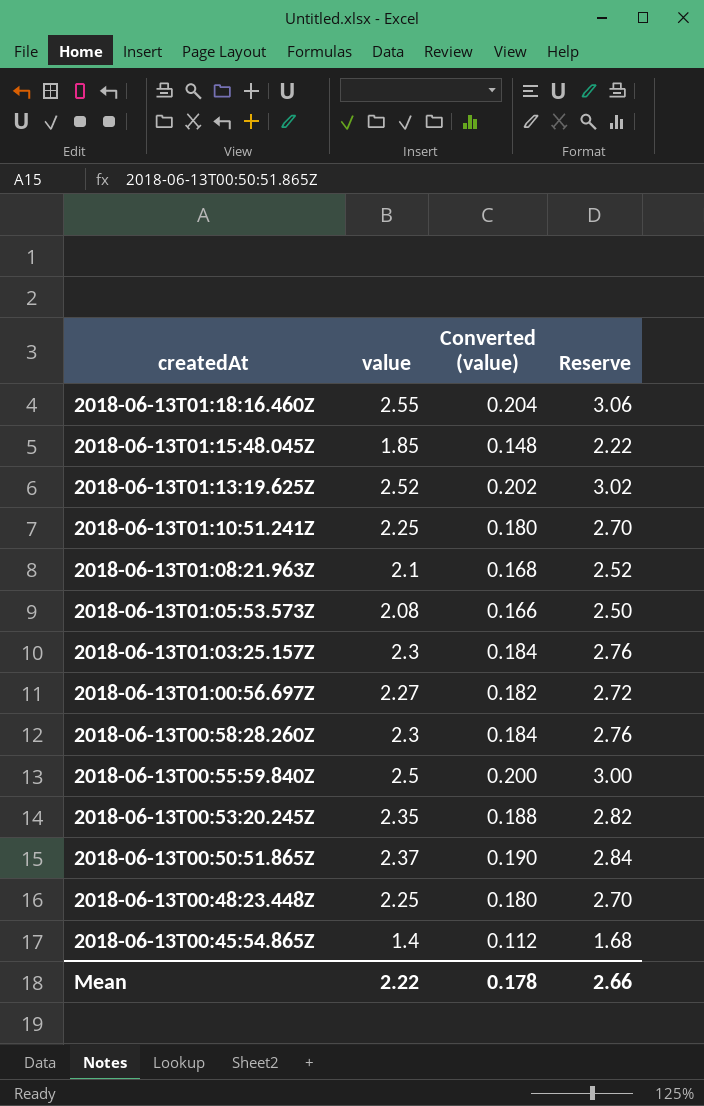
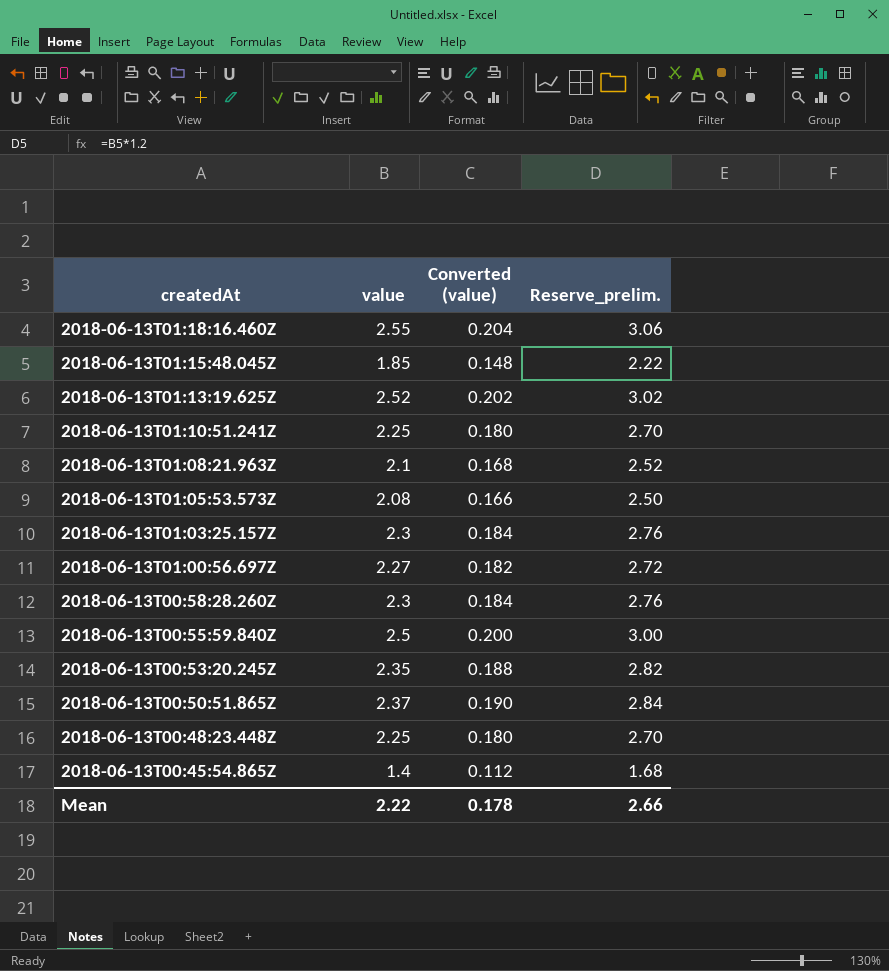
column name: Reserve -> Reserve_prelim.

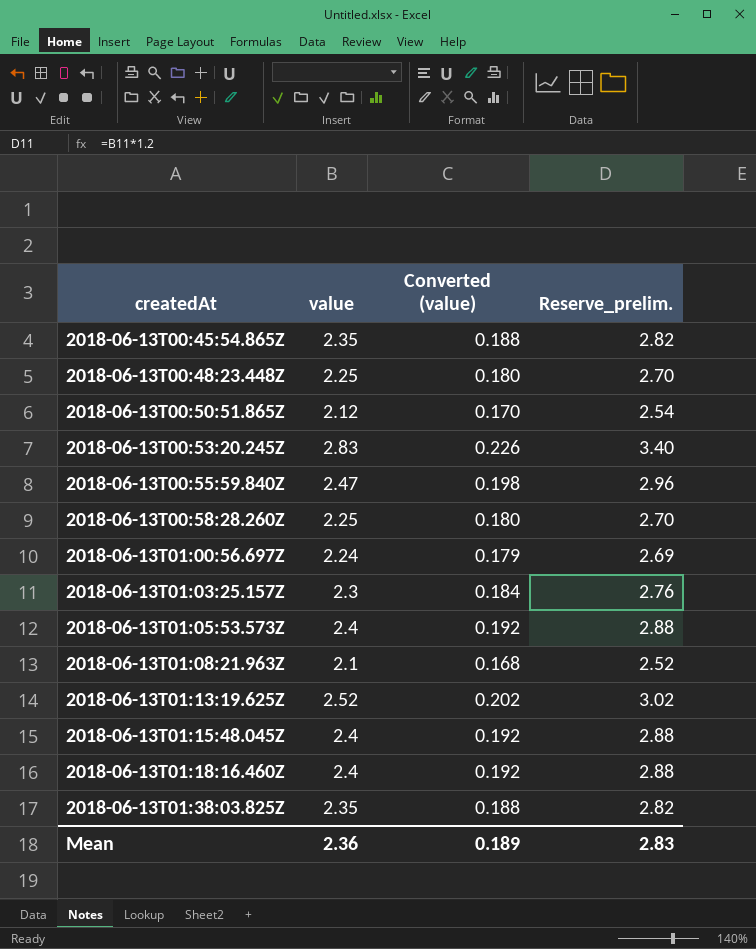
row order: createdAt descending -> createdAt ascending
row 2018-06-13T01:10:51.241Z: 2.25 | 0.180 | 2.70 -> none
2018-06-13T00:45:54.865Z | value: 1.4 -> 2.35
2018-06-13T00:45:54.865Z | Converted (value): 0.112 -> 0.188
2018-06-13T00:45:54.865Z | Reserve_prelim.: 1.68 -> 2.82
2018-06-13T00:50:51.865Z | value: 2.37 -> 2.12
2018-06-13T00:50:51.865Z | Converted (value): 0.190 -> 0.170
2018-06-13T00:50:51.865Z | Reserve_prelim.: 2.84 -> 2.54
2018-06-13T00:53:20.245Z | value: 2.35 -> 2.83
2018-06-13T00:53:20.245Z | Converted (value): 0.188 -> 0.226
2018-06-13T00:53:20.245Z | Reserve_prelim.: 2.82 -> 3.40
2018-06-13T00:55:59.840Z | value: 2.5 -> 2.47
2018-06-13T00:55:59.840Z | Converted (value): 0.200 -> 0.198
2018-06-13T00:55:59.840Z | Reserve_prelim.: 3.00 -> 2.96
2018-06-13T00:58:28.260Z | value: 2.3 -> 2.25
2018-06-13T00:58:28.260Z | Converted (value): 0.184 -> 0.180
2018-06-13T00:58:28.260Z | Reserve_prelim.: 2.76 -> 2.70
2018-06-13T01:00:56.697Z | value: 2.27 -> 2.24
2018-06-13T01:00:56.697Z | Converted (value): 0.182 -> 0.179
2018-06-13T01:00:56.697Z | Reserve_prelim.: 2.72 -> 2.69
2018-06-13T01:05:53.573Z | value: 2.08 -> 2.4
2018-06-13T01:05:53.573Z | Converted (value): 0.166 -> 0.192
2018-06-13T01:05:53.573Z | Reserve_prelim.: 2.50 -> 2.88
2018-06-13T01:15:48.045Z | value: 1.85 -> 2.4
2018-06-13T01:15:48.045Z | Converted (value): 0.148 -> 0.192
2018-06-13T01:15:48.045Z | Reserve_prelim.: 2.22 -> 2.88
2018-06-13T01:18:16.460Z | value: 2.55 -> 2.4
2018-06-13T01:18:16.460Z | Converted (value): 0.204 -> 0.192
2018-06-13T01:18:16.460Z | Reserve_prelim.: 3.06 -> 2.88
row 2018-06-13T01:38:03.825Z: none -> 2.35 | 0.188 | 2.82
Mean | value: 2.22 -> 2.36
Mean | Converted (value): 0.178 -> 0.189
Mean | Reserve_prelim.: 2.66 -> 2.83

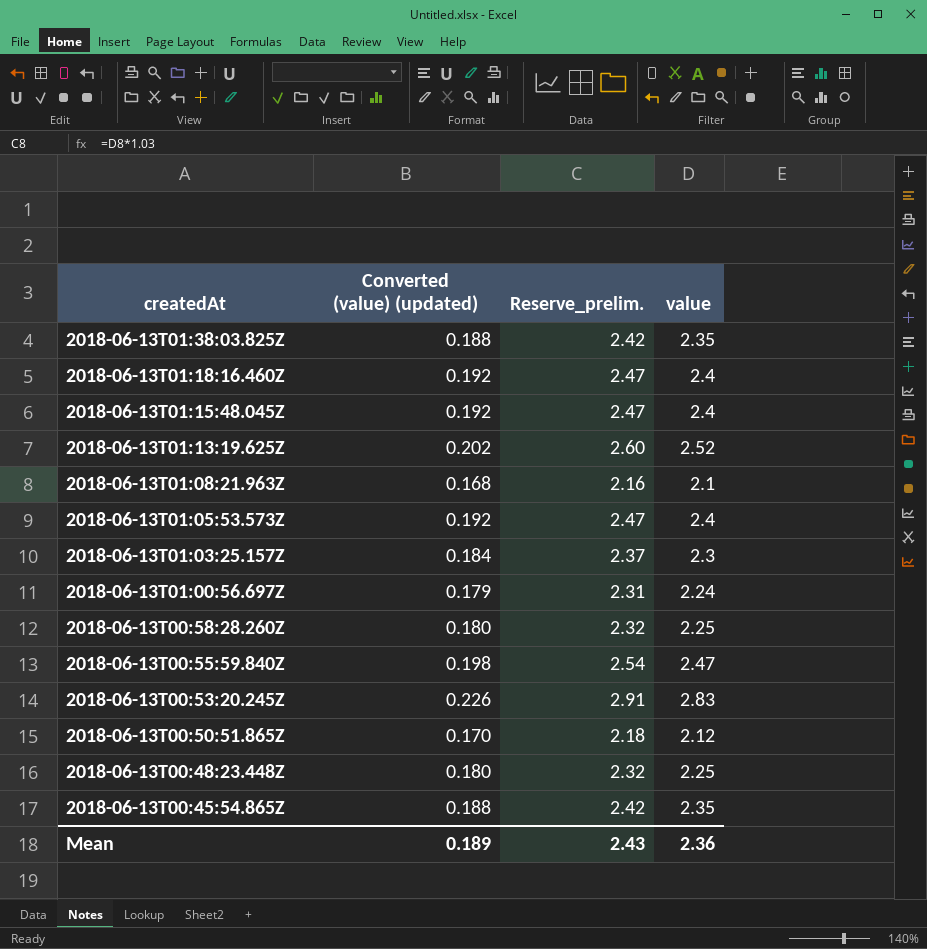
row order: createdAt ascending -> createdAt descending
column name: Converted (value) -> Converted (value) (updated)
column Reserve_prelim. | formula: [value] * 1.2 -> [value] * 1.03
column value | position: 2 -> 4
Mean | Reserve_prelim.: 2.83 -> 2.43

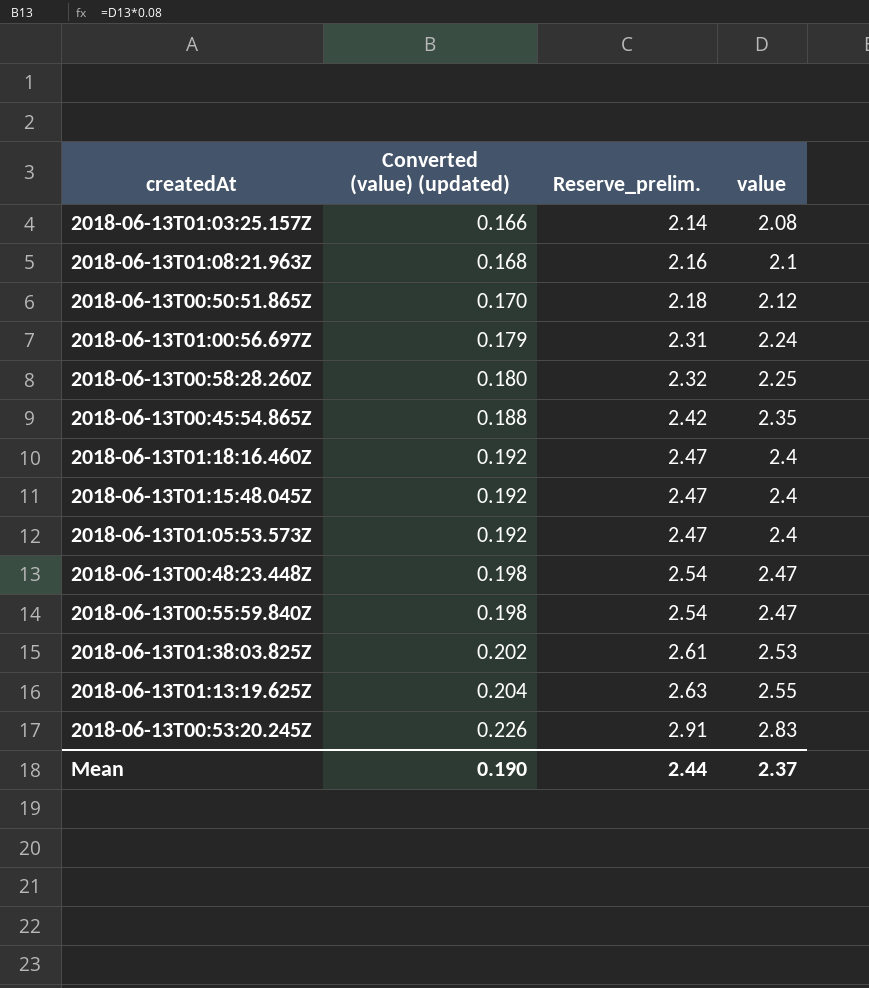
row order: createdAt descending -> Converted (value) (updated) ascending
2018-06-13T01:03:25.157Z | Converted (value) (updated): 0.184 -> 0.166
2018-06-13T01:03:25.157Z | Reserve_prelim.: 2.37 -> 2.14
2018-06-13T01:03:25.157Z | value: 2.3 -> 2.08
2018-06-13T00:48:23.448Z | Converted (value) (updated): 0.180 -> 0.198
2018-06-13T00:48:23.448Z | Reserve_prelim.: 2.32 -> 2.54
2018-06-13T00:48:23.448Z | value: 2.25 -> 2.47
2018-06-13T01:38:03.825Z | Converted (value) (updated): 0.188 -> 0.202
2018-06-13T01:38:03.825Z | Reserve_prelim.: 2.42 -> 2.61
2018-06-13T01:38:03.825Z | value: 2.35 -> 2.53
2018-06-13T01:13:19.625Z | Converted (value) (updated): 0.202 -> 0.204
2018-06-13T01:13:19.625Z | Reserve_prelim.: 2.60 -> 2.63
2018-06-13T01:13:19.625Z | value: 2.52 -> 2.55
Mean | Converted (value) (updated): 0.189 -> 0.190
Mean | Reserve_prelim.: 2.43 -> 2.44
Mean | value: 2.36 -> 2.37

